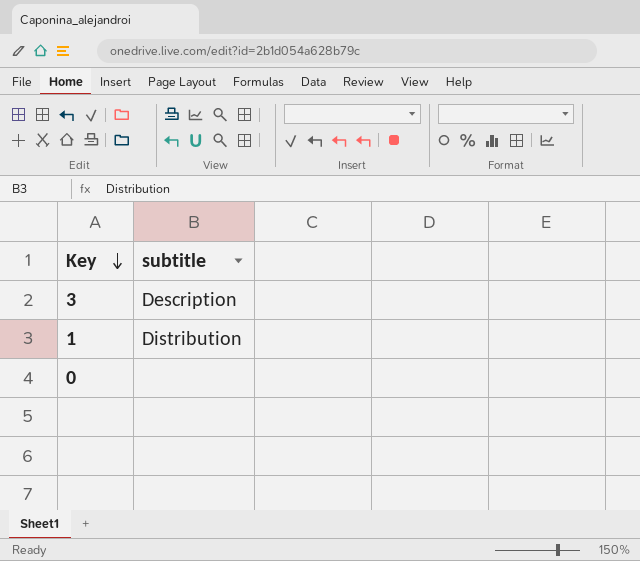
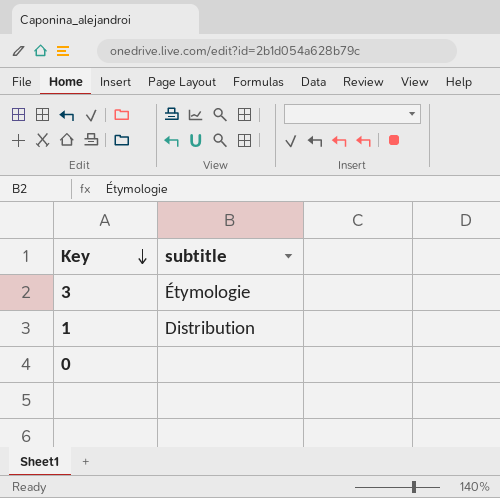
3 | subtitle: Description -> Étymologie

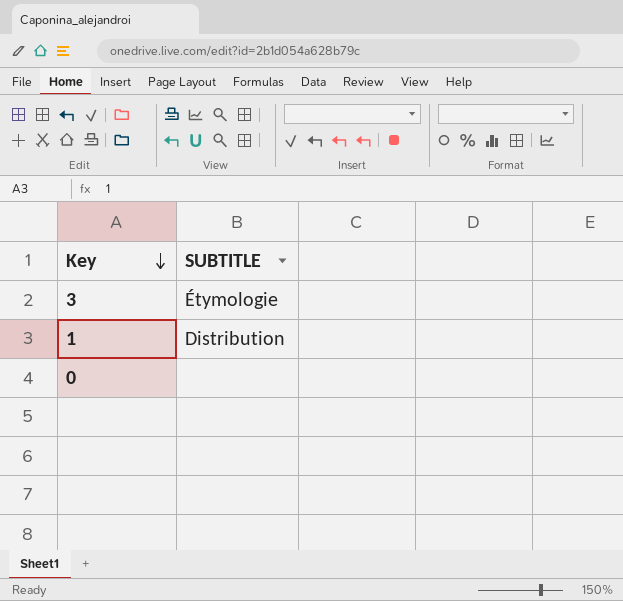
column name: subtitle -> SUBTITLE

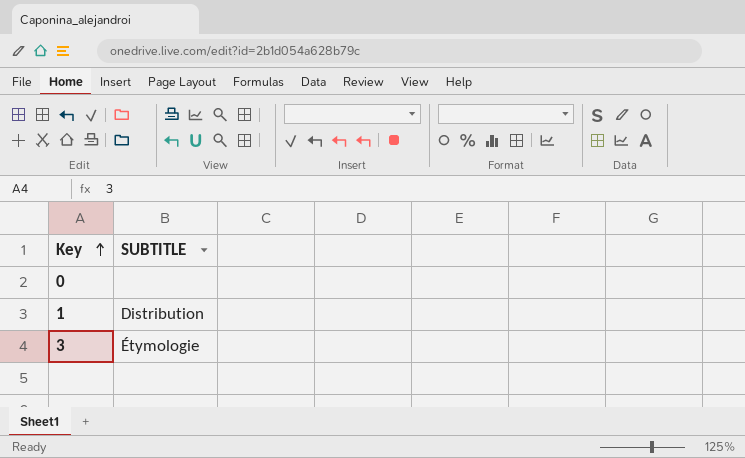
row order: Key descending -> Key ascending

